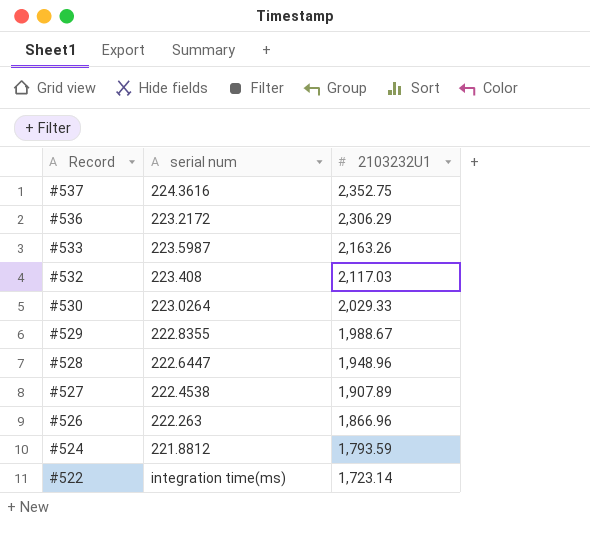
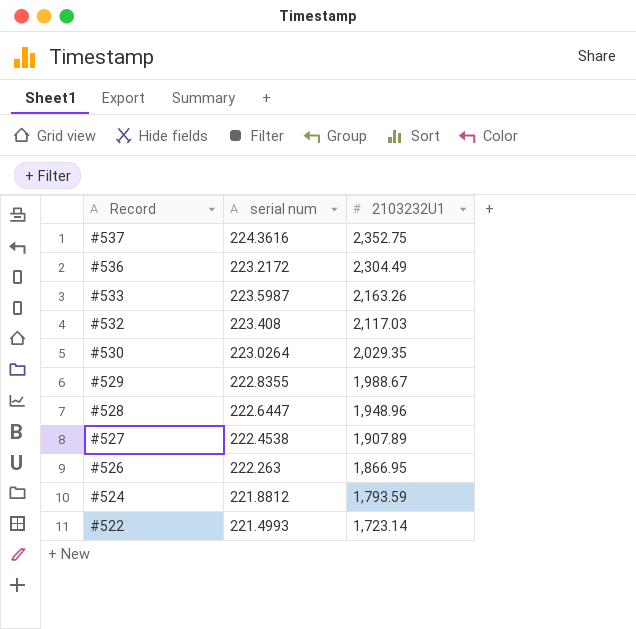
#536 | 2103232U1: 2,306.29 -> 2,304.49
#530 | 2103232U1: 2,029.33 -> 2,029.35
#526 | 2103232U1: 1,866.96 -> 1,866.95
#522 | serial num: integration time(ms) -> 221.4993

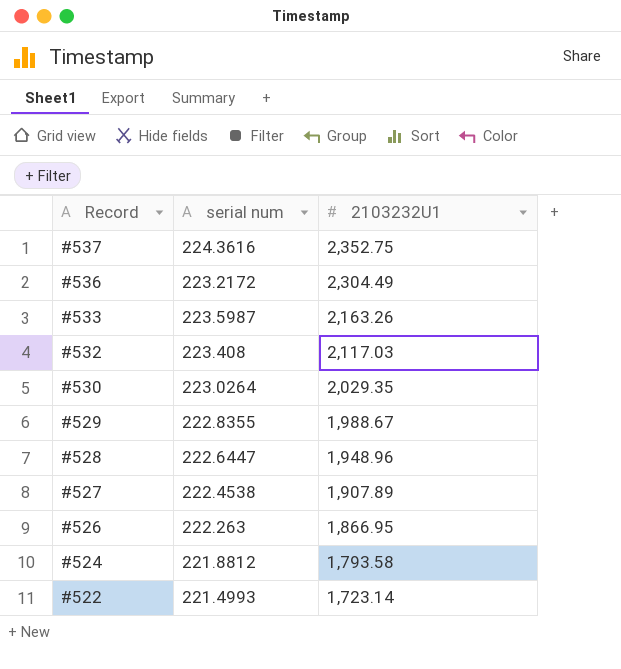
#524 | 2103232U1: 1,793.59 -> 1,793.58

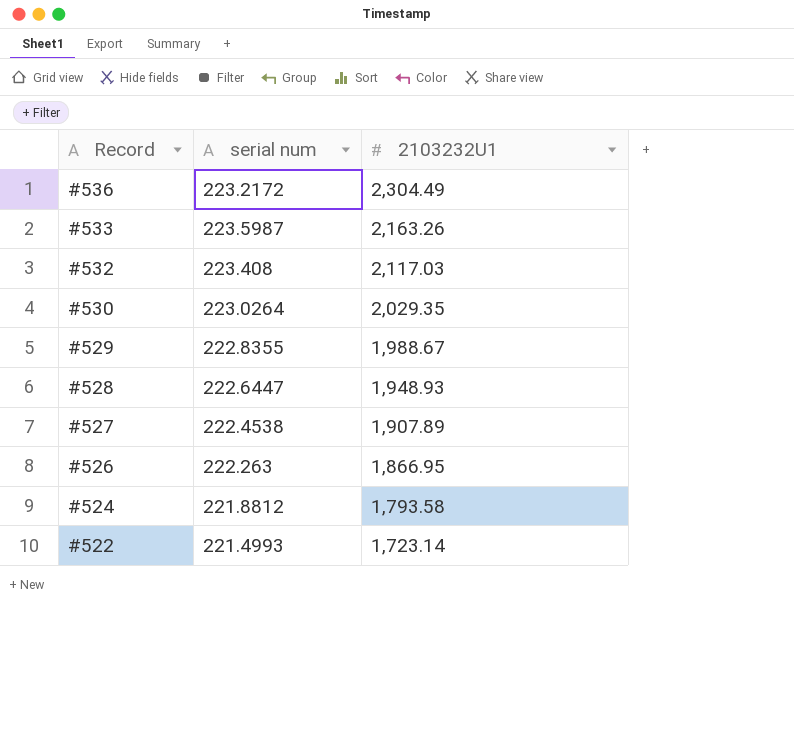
row #537: 224.3616 | 2,352.75 -> none
#528 | 2103232U1: 1,948.96 -> 1,948.93

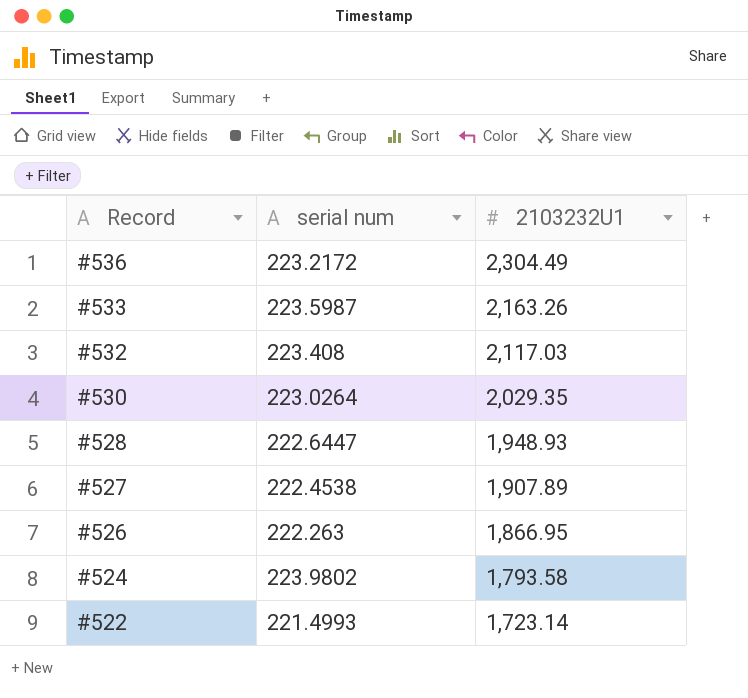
row #529: 222.8355 | 1,988.67 -> none
#524 | serial num: 221.8812 -> 223.9802

